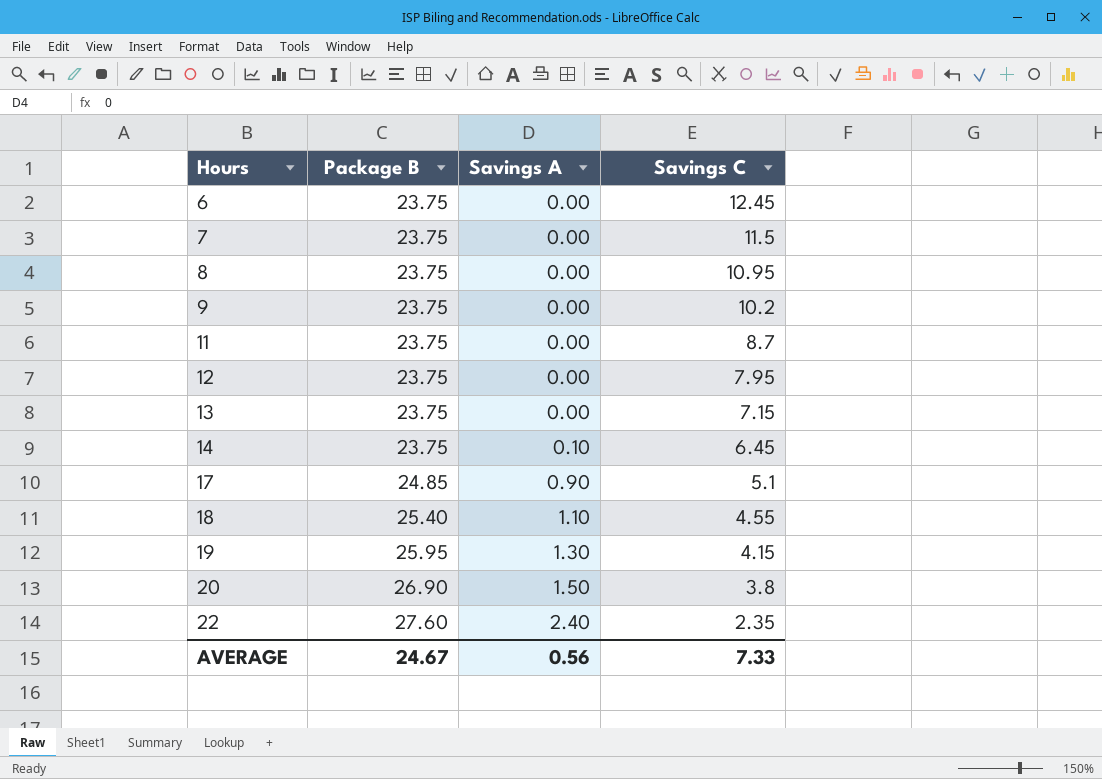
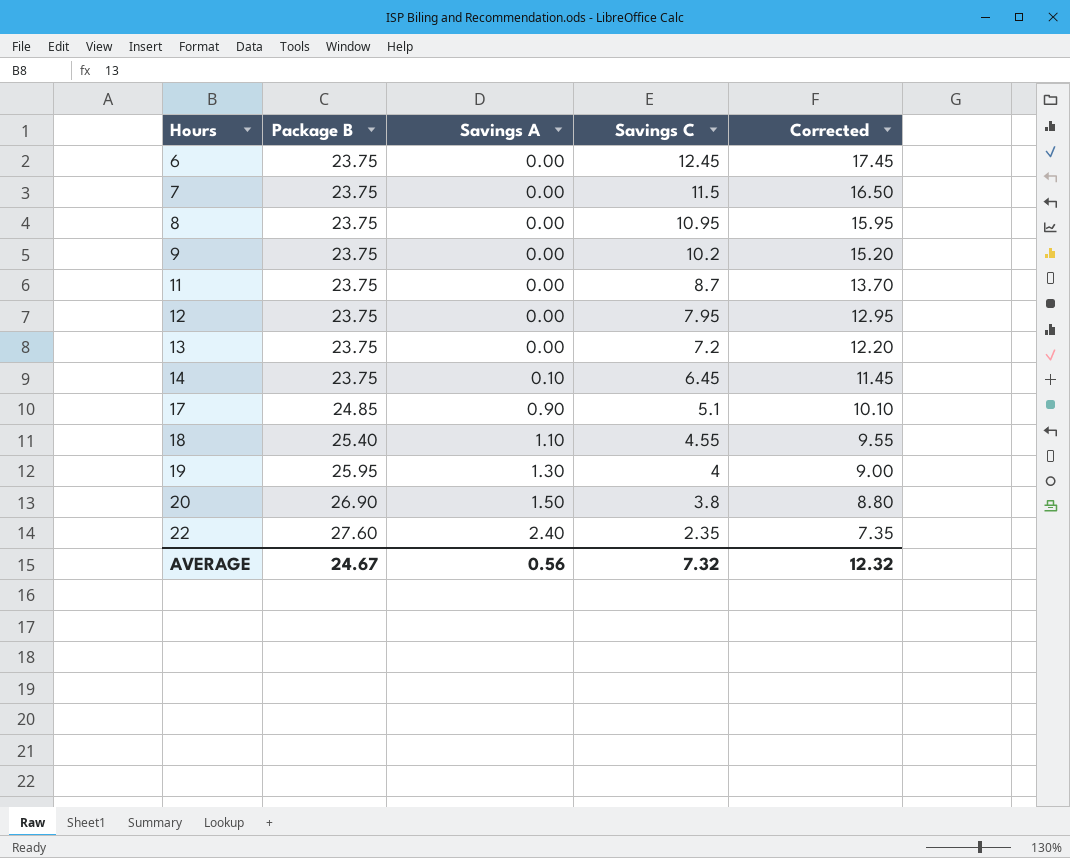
column Corrected | formula: none -> [Savings C] + 5
13 | Savings C: 7.15 -> 7.2
19 | Savings C: 4.15 -> 4
AVERAGE | Savings C: 7.33 -> 7.32

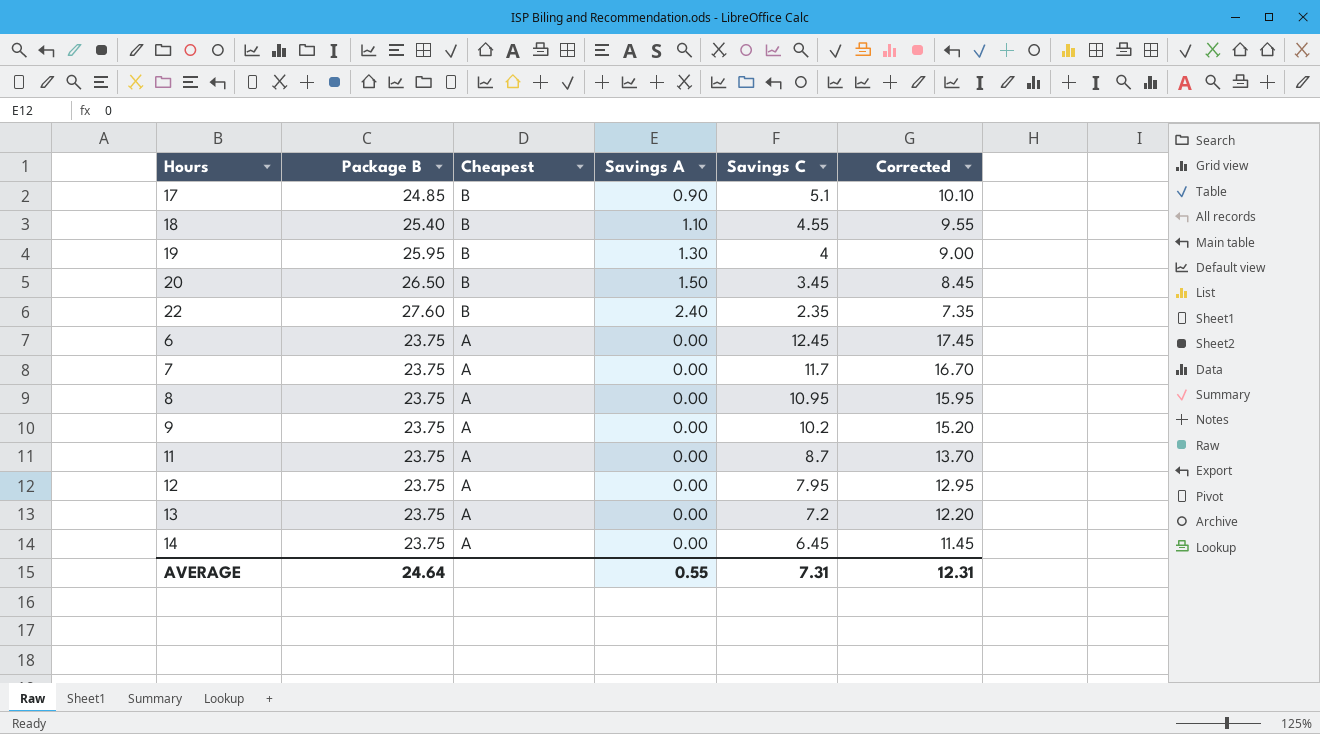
row order: Hours ascending -> Cheapest descending
column Cheapest | position: none -> 3
20 | Package B: 26.90 -> 26.50
20 | Savings C: 3.8 -> 3.45
20 | Corrected: 8.80 -> 8.45
7 | Savings C: 11.5 -> 11.7
7 | Corrected: 16.50 -> 16.70
14 | Savings A: 0.10 -> 0.00
AVERAGE | Package B: 24.67 -> 24.64
AVERAGE | Savings A: 0.56 -> 0.55
AVERAGE | Savings C: 7.32 -> 7.31
AVERAGE | Corrected: 12.32 -> 12.31

